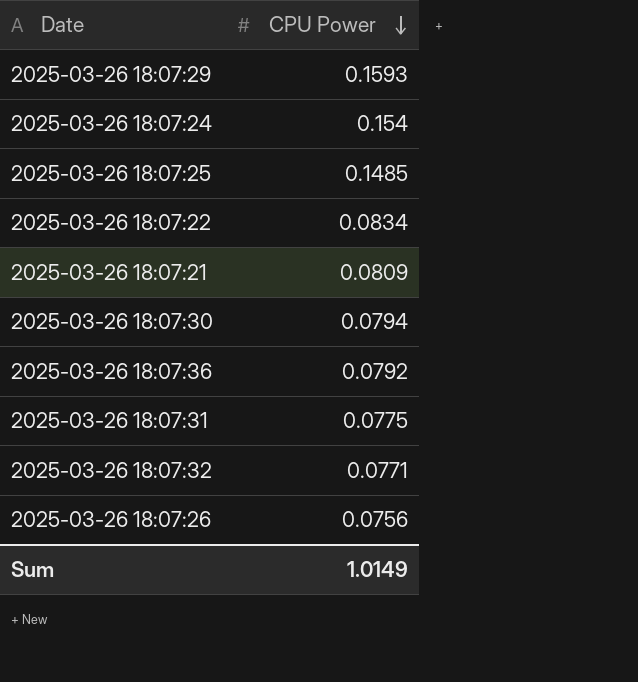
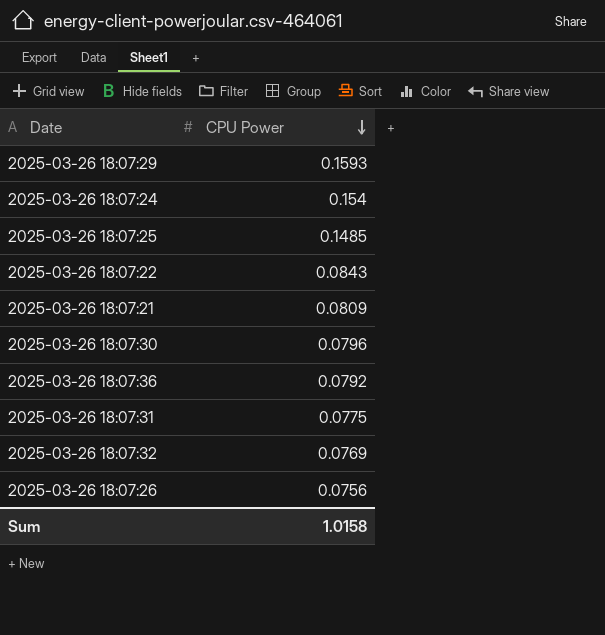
2025-03-26 18:07:22 | CPU Power: 0.0834 -> 0.0843
2025-03-26 18:07:30 | CPU Power: 0.0794 -> 0.0796
2025-03-26 18:07:32 | CPU Power: 0.0771 -> 0.0769
Sum | CPU Power: 1.0149 -> 1.0158

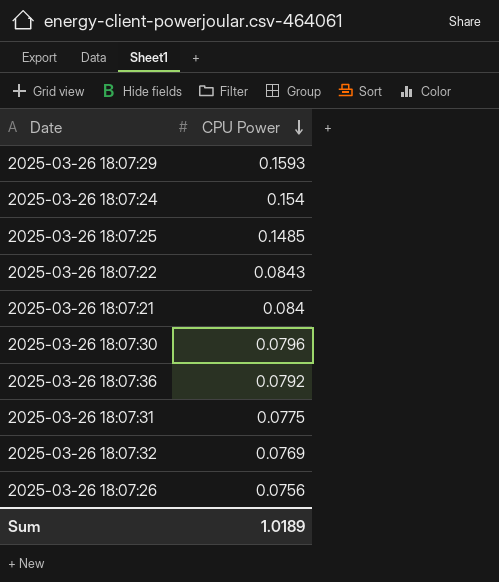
2025-03-26 18:07:21 | CPU Power: 0.0809 -> 0.084
Sum | CPU Power: 1.0158 -> 1.0189

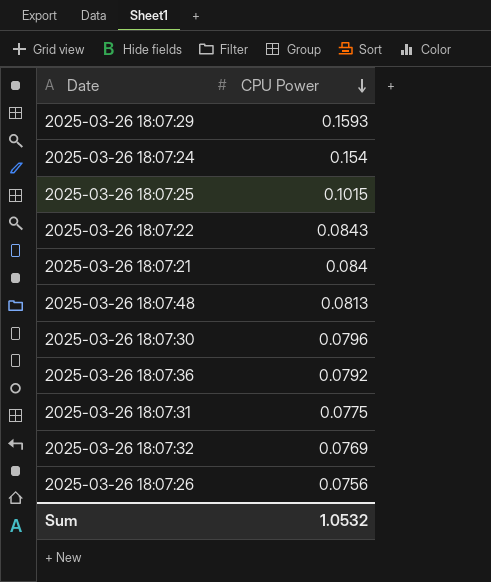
2025-03-26 18:07:25 | CPU Power: 0.1485 -> 0.1015
row 2025-03-26 18:07:48: none -> 0.0813
Sum | CPU Power: 1.0189 -> 1.0532

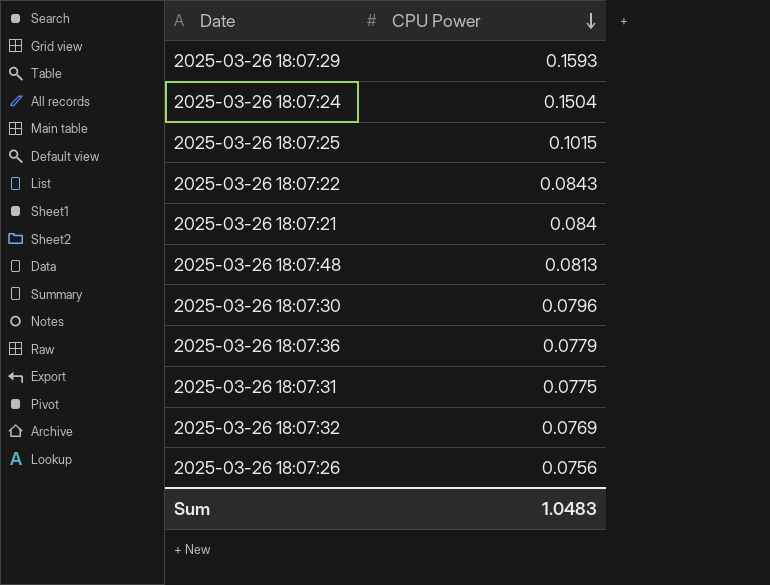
2025-03-26 18:07:24 | CPU Power: 0.154 -> 0.1504
2025-03-26 18:07:36 | CPU Power: 0.0792 -> 0.0779
Sum | CPU Power: 1.0532 -> 1.0483

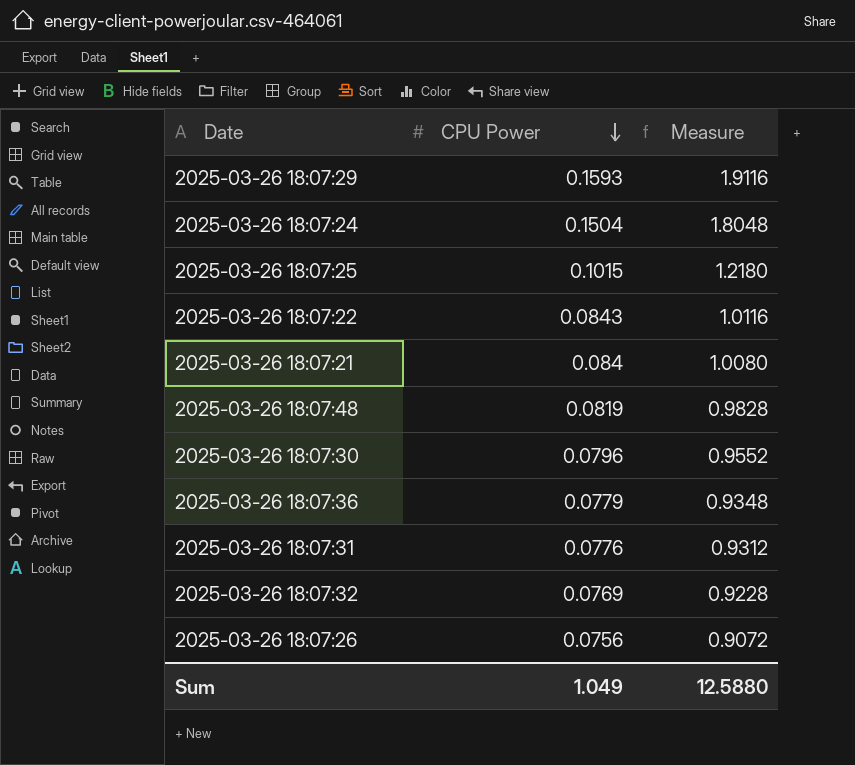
column Measure | formula: none -> [CPU Power] * 12
2025-03-26 18:07:48 | CPU Power: 0.0813 -> 0.0819
2025-03-26 18:07:31 | CPU Power: 0.0775 -> 0.0776
Sum | CPU Power: 1.0483 -> 1.049

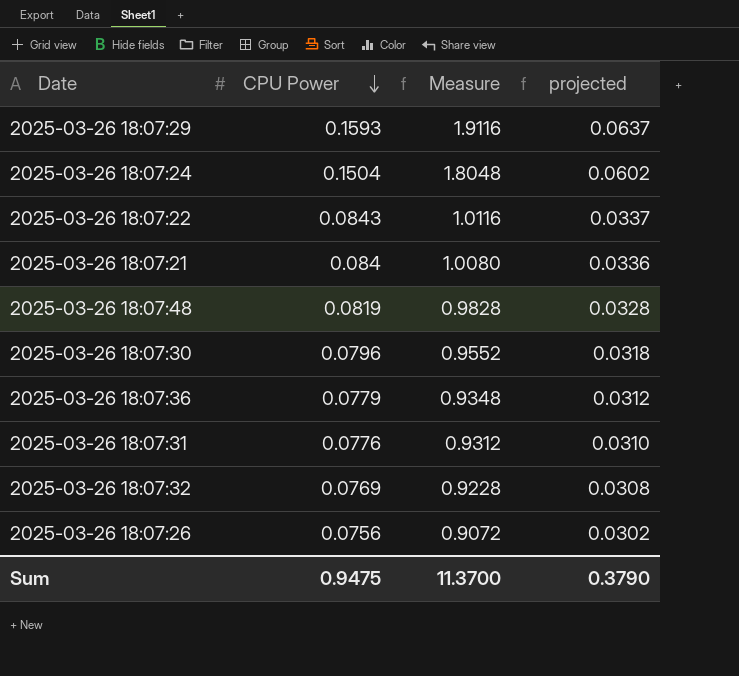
column projected | formula: none -> [CPU Power] * 0.4
row 2025-03-26 18:07:25: 0.1015 | 1.2180 -> none
Sum | CPU Power: 1.049 -> 0.9475
Sum | Measure: 12.5880 -> 11.3700

